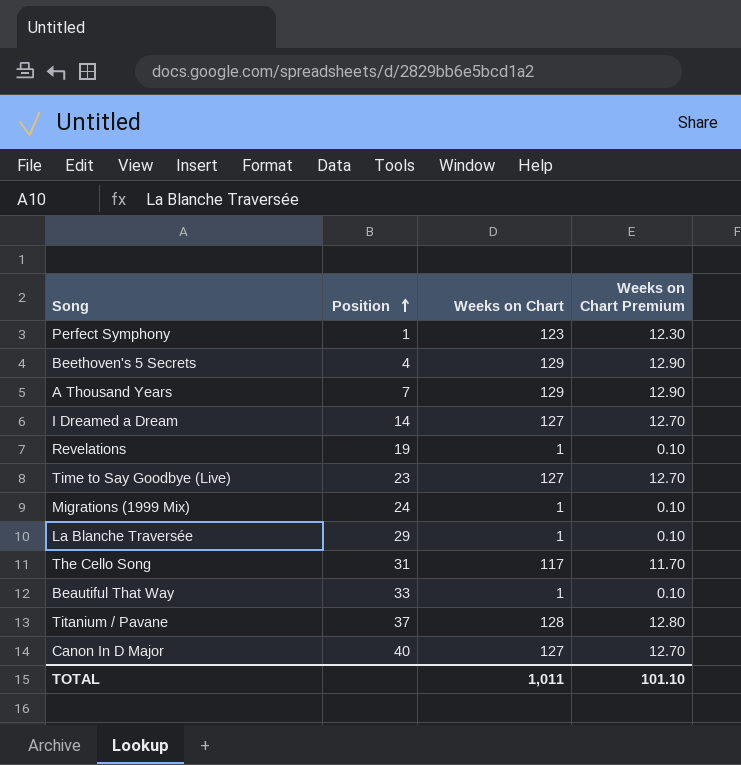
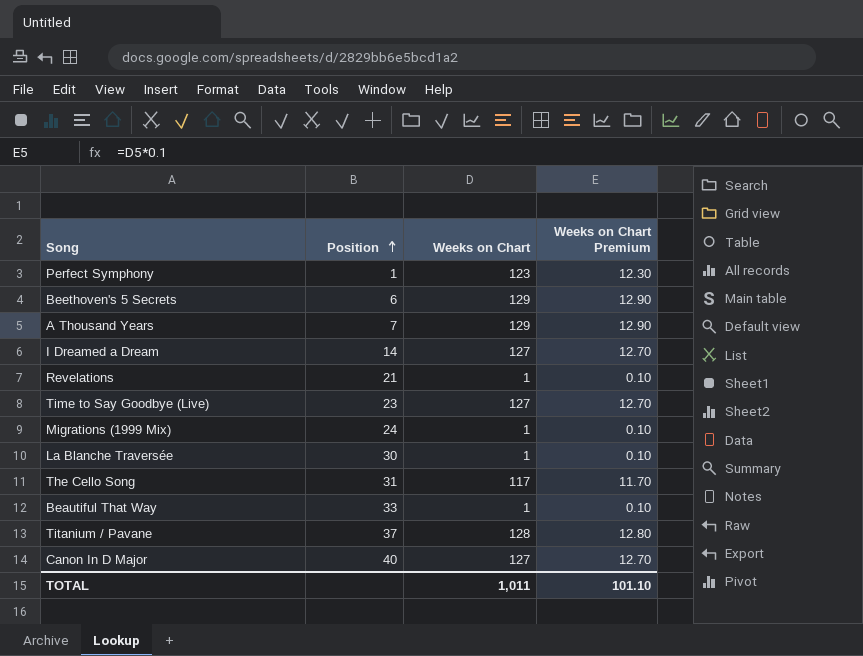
Beethoven's 5 Secrets | Position: 4 -> 6
Revelations | Position: 19 -> 21
La Blanche Traversée | Position: 29 -> 30

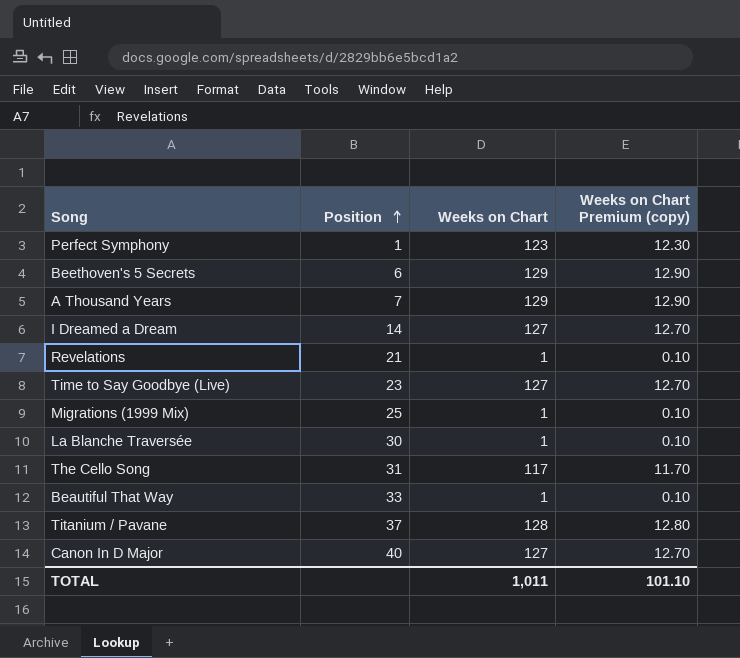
column name: Weeks on Chart Premium -> Weeks on Chart Premium (copy)
Migrations (1999 Mix) | Position: 24 -> 25

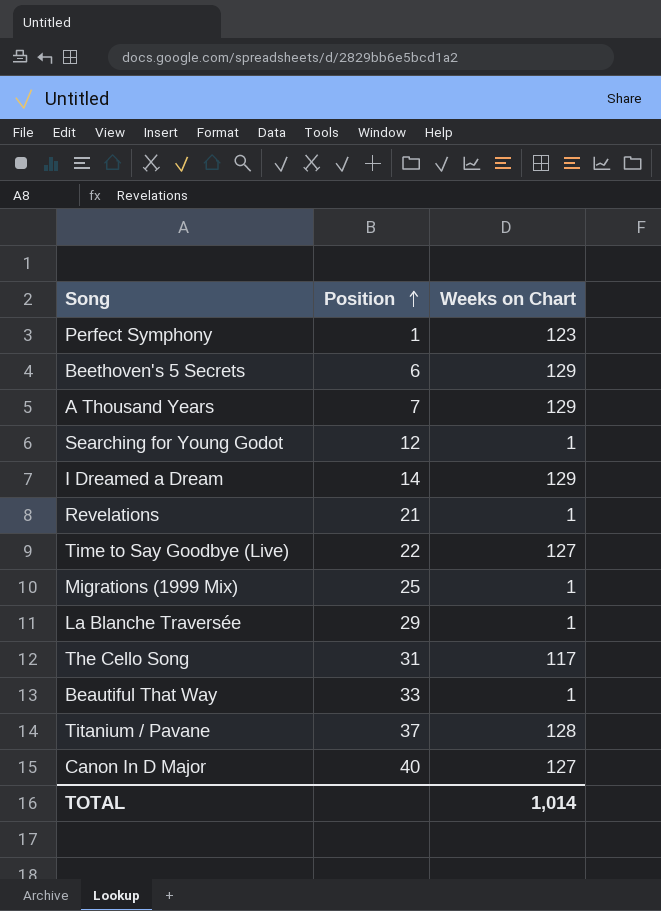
column Weeks on Chart Premium (copy) | formula: [Weeks on Chart] * 0.1 -> none
row Searching for Young Godot: none -> 12 | 1
I Dreamed a Dream | Weeks on Chart: 127 -> 129
Time to Say Goodbye (Live) | Position: 23 -> 22
La Blanche Traversée | Position: 30 -> 29
TOTAL | Weeks on Chart: 1,011 -> 1,014

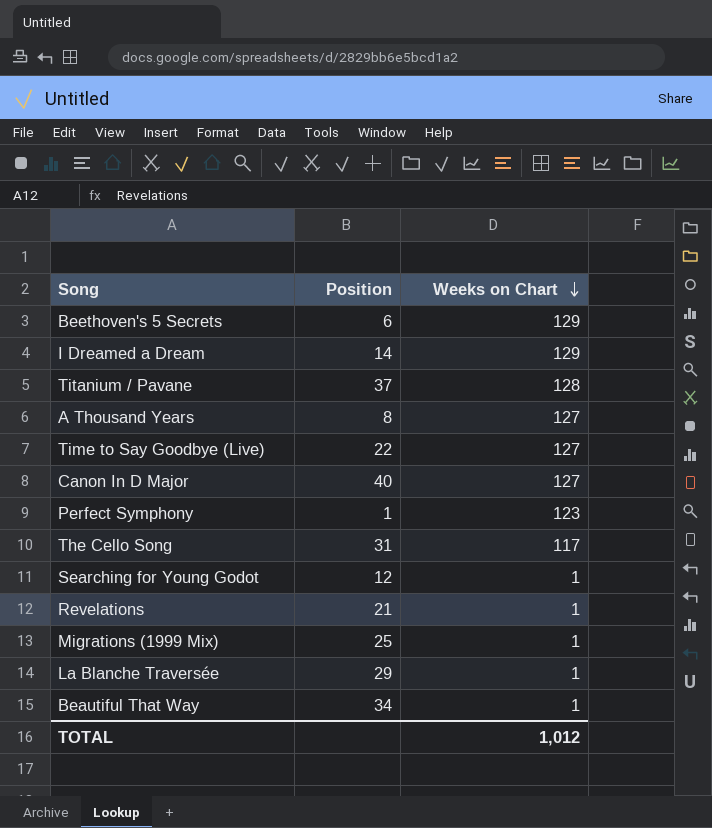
row order: Position ascending -> Weeks on Chart descending
A Thousand Years | Position: 7 -> 8
A Thousand Years | Weeks on Chart: 129 -> 127
Beautiful That Way | Position: 33 -> 34
TOTAL | Weeks on Chart: 1,014 -> 1,012

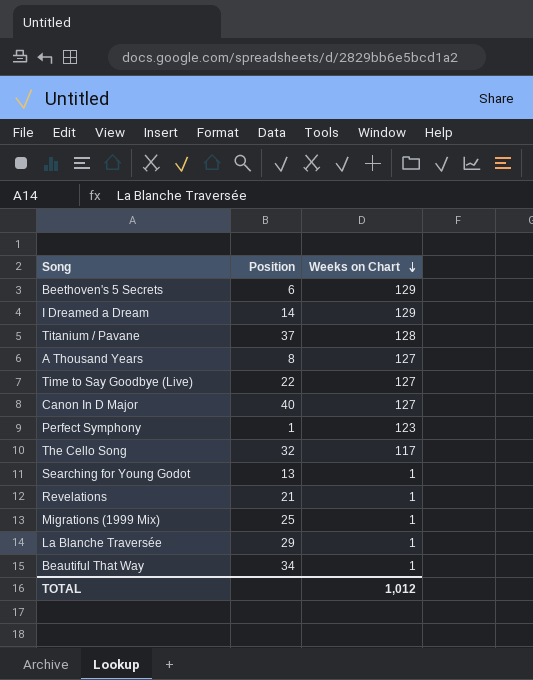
The Cello Song | Position: 31 -> 32
Searching for Young Godot | Position: 12 -> 13

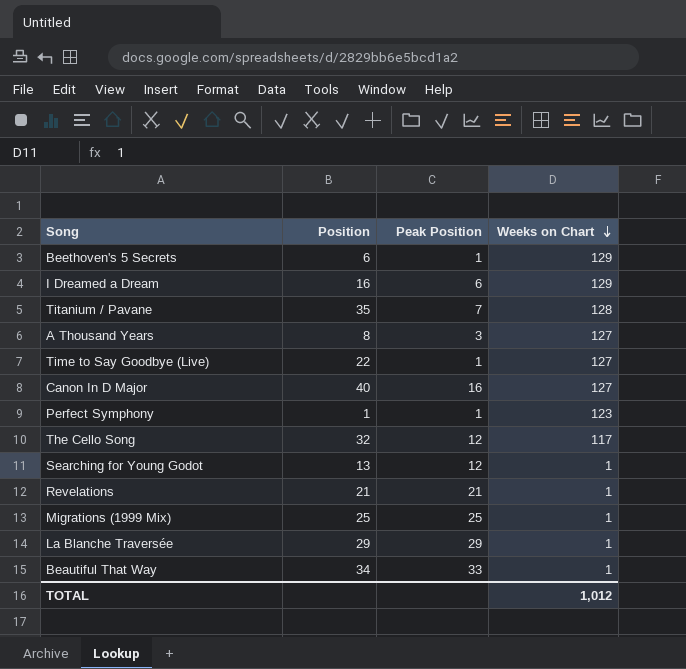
column Peak Position | position: none -> 3
I Dreamed a Dream | Position: 14 -> 16
Titanium / Pavane | Position: 37 -> 35

